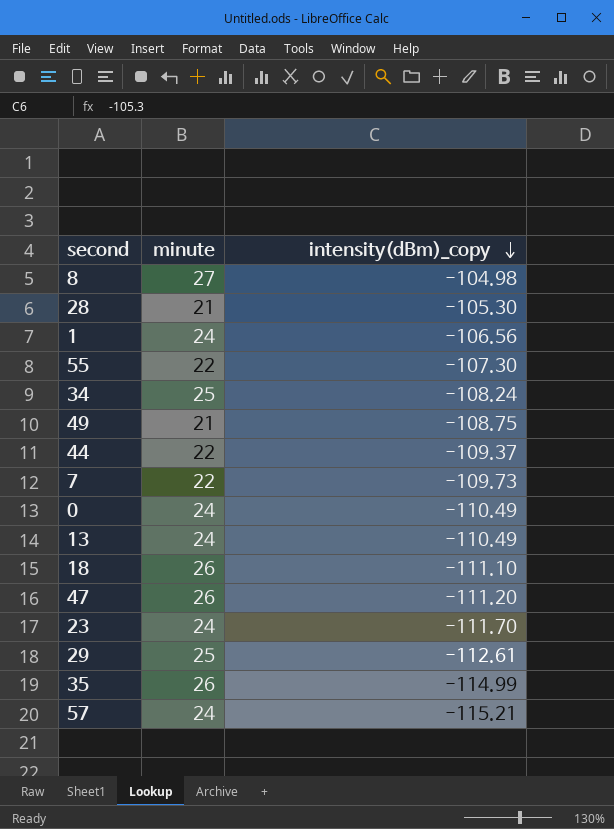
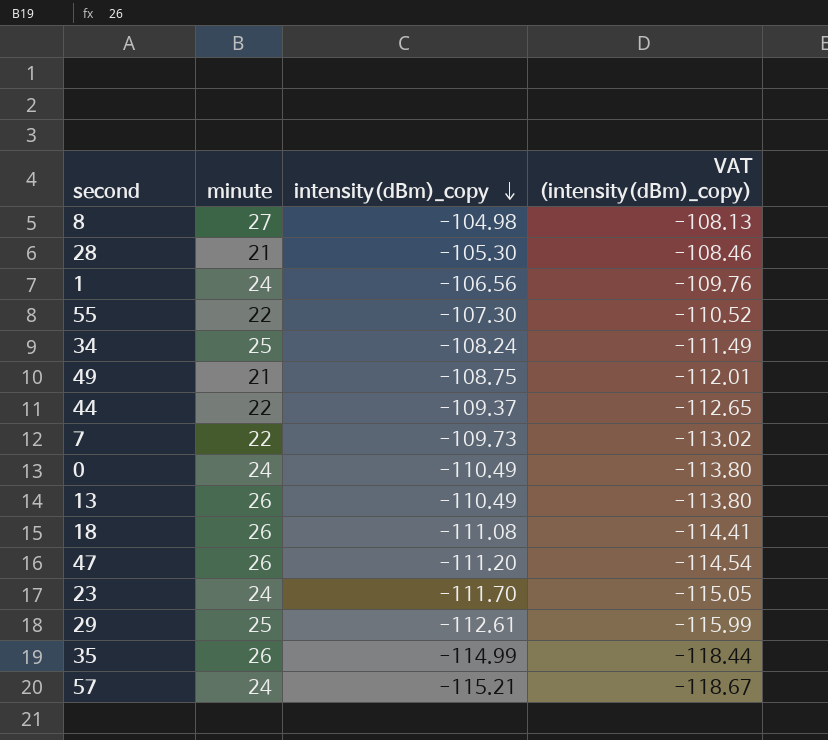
column VAT (intensity(dBm)_copy) | formula: none -> [intensity(dBm)_copy] * 1.03
13 | minute: 24 -> 26
18 | intensity(dBm)_copy: -111.10 -> -111.08

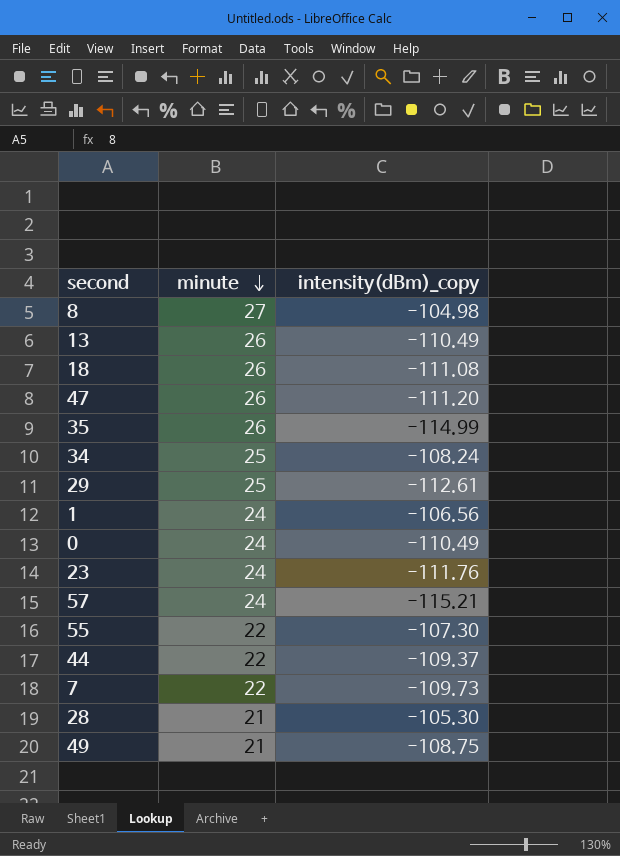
row order: intensity(dBm)_copy descending -> minute descending
column VAT (intensity(dBm)_copy) | formula: [intensity(dBm)_copy] * 1.03 -> none
23 | intensity(dBm)_copy: -111.70 -> -111.76

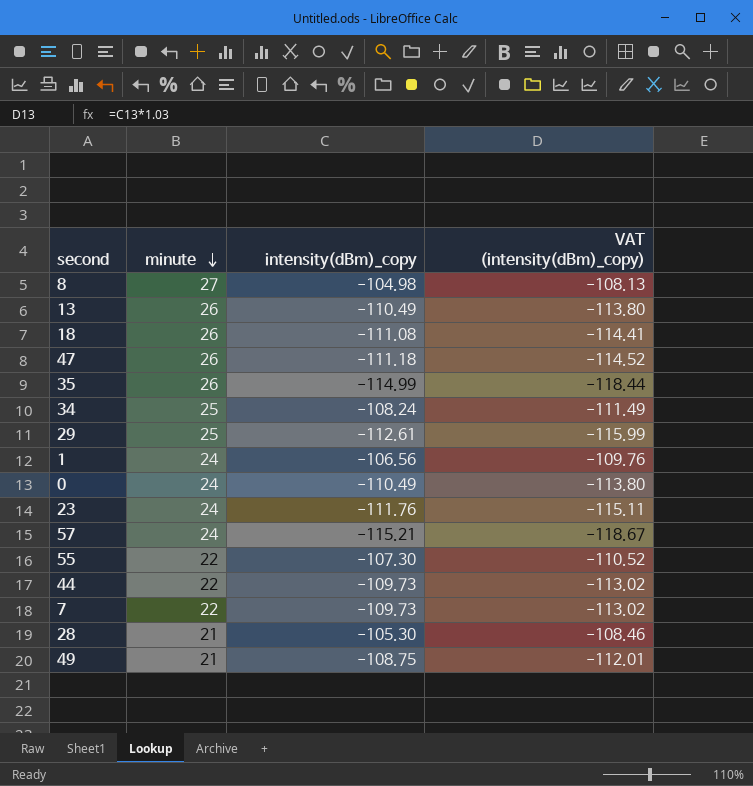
column VAT (intensity(dBm)_copy) | formula: none -> [intensity(dBm)_copy] * 1.03
47 | intensity(dBm)_copy: -111.20 -> -111.18
44 | intensity(dBm)_copy: -109.37 -> -109.73

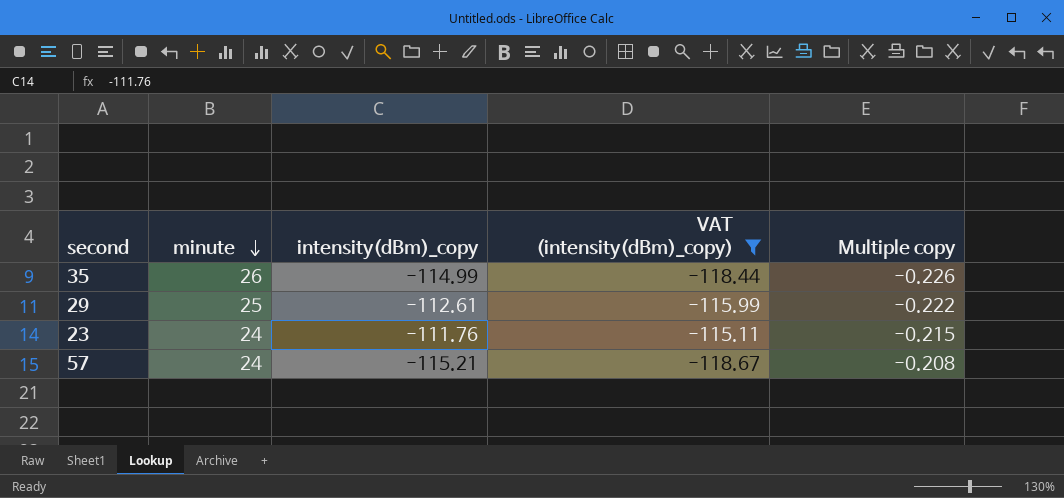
filter: none -> VAT (intensity(dBm)_copy) <= -115.11
column Multiple copy | formula: none -> [minute] / [intensity(dBm)_copy]

